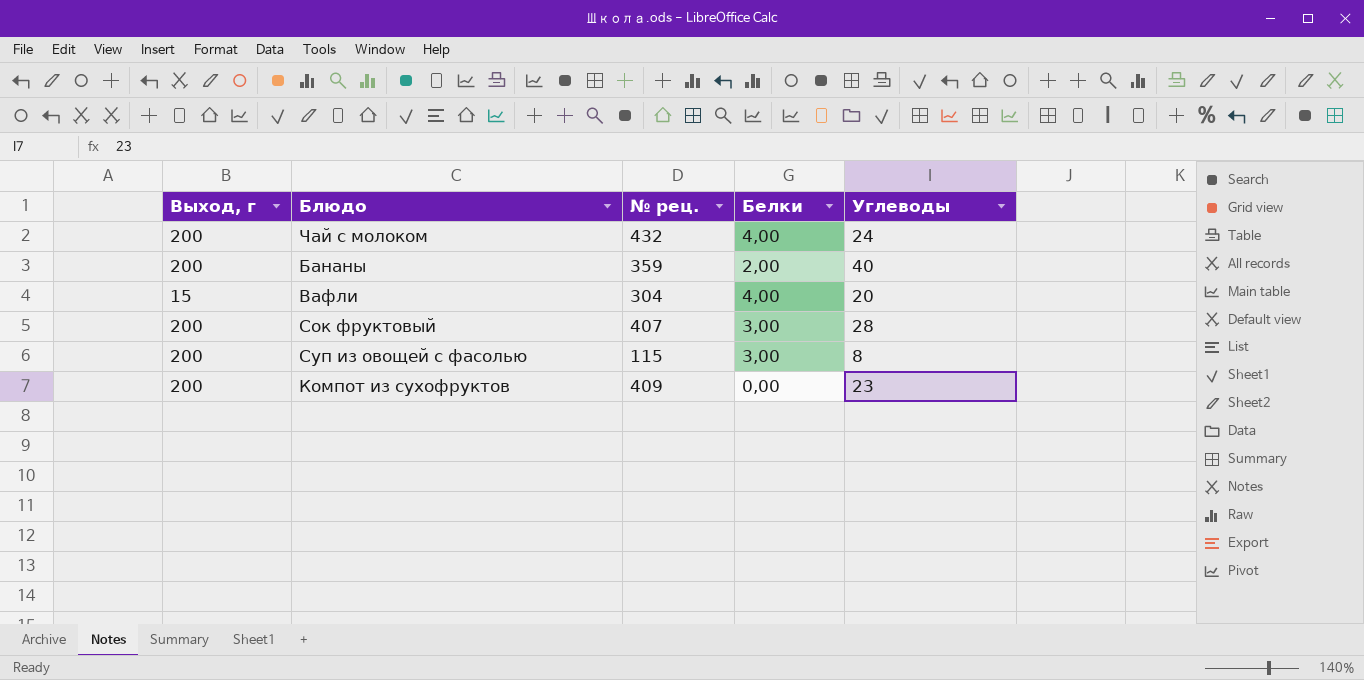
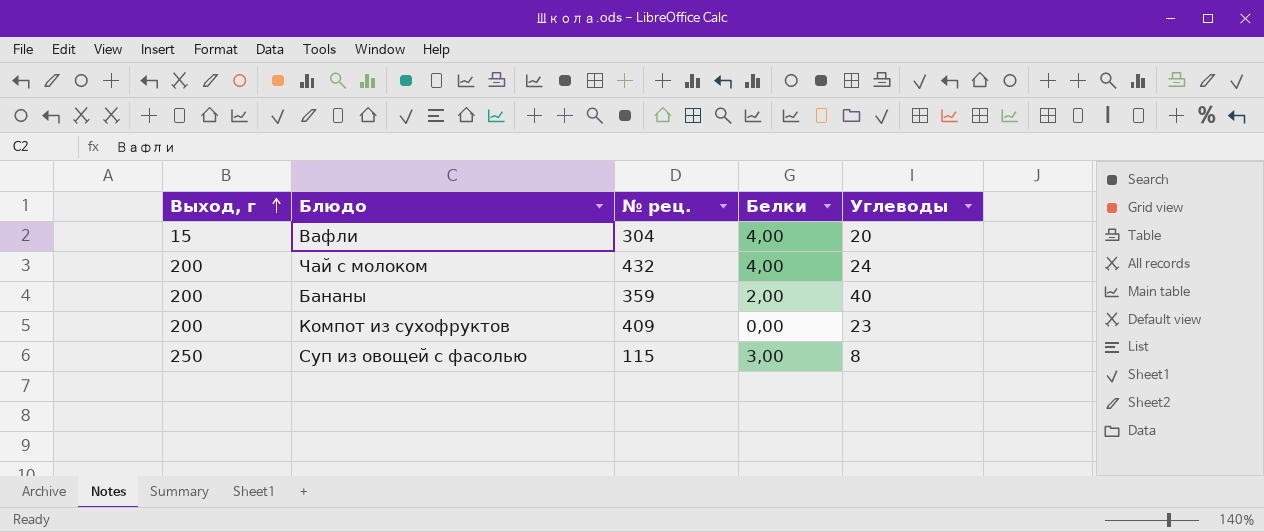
row order: none -> Выход, г ascending
row Сок фруктовый: 200 | 407 | 3,00 | 28 -> none
Суп из овощей с фасолью | Выход, г: 200 -> 250

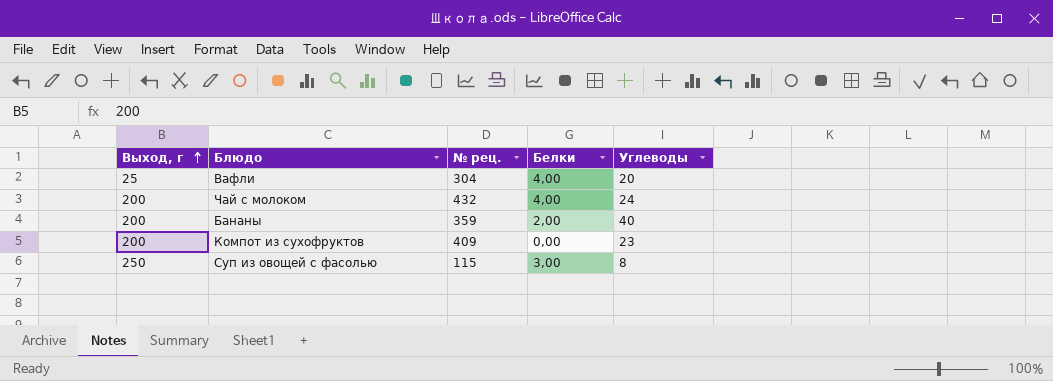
Вафли | Выход, г: 15 -> 25

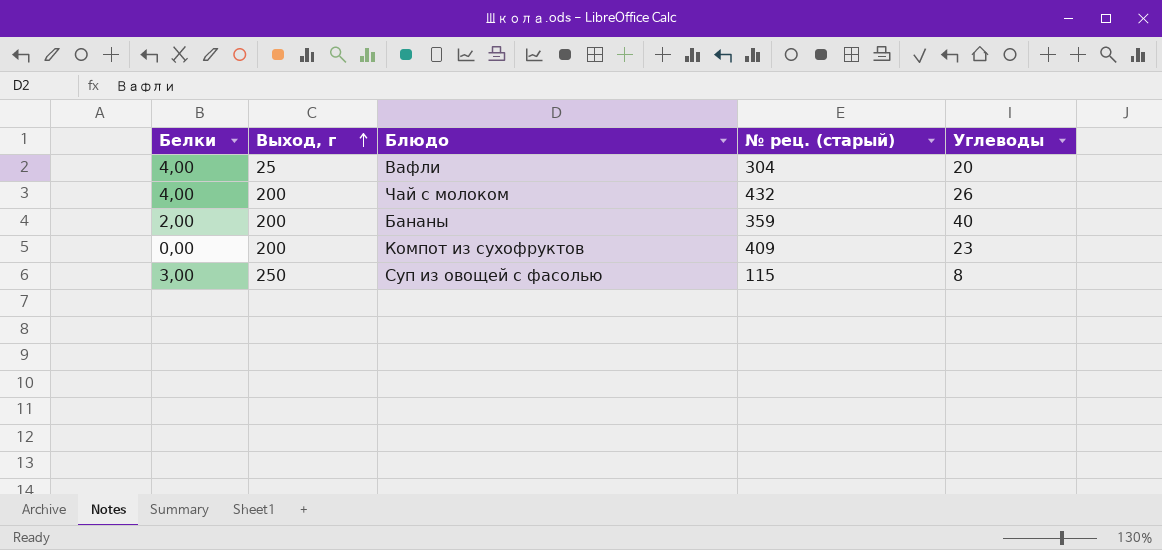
column Белки | position: 4 -> 1
column name: № рец. -> № рец. (старый)
Чай с молоком | Углеводы: 24 -> 26

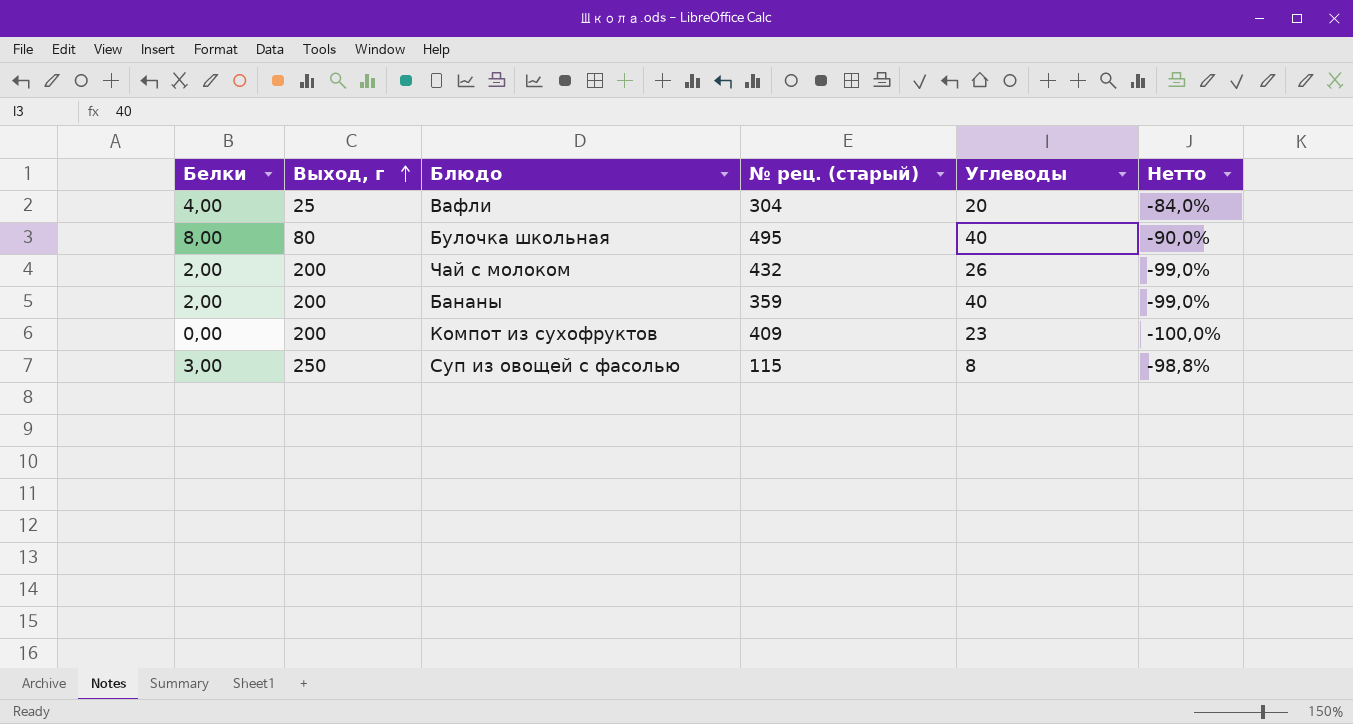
column Нетто | formula: none -> ([Белки] - [Выход, г]) / [Выход, г]
row Булочка школьная: none -> 8,00 | 80 | 495 | 40 | -90,0%
Чай с молоком | Белки: 4,00 -> 2,00

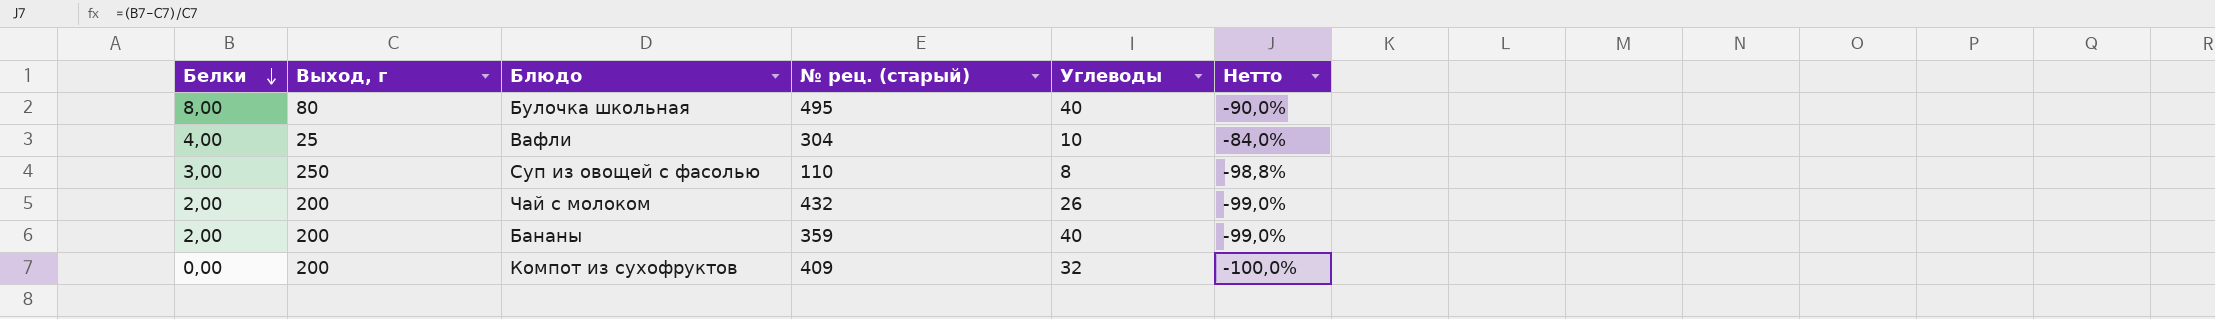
row order: Выход, г ascending -> Белки descending
Вафли | Углеводы: 20 -> 10
Суп из овощей с фасолью | № рец. (старый): 115 -> 110
Компот из сухофруктов | Углеводы: 23 -> 32

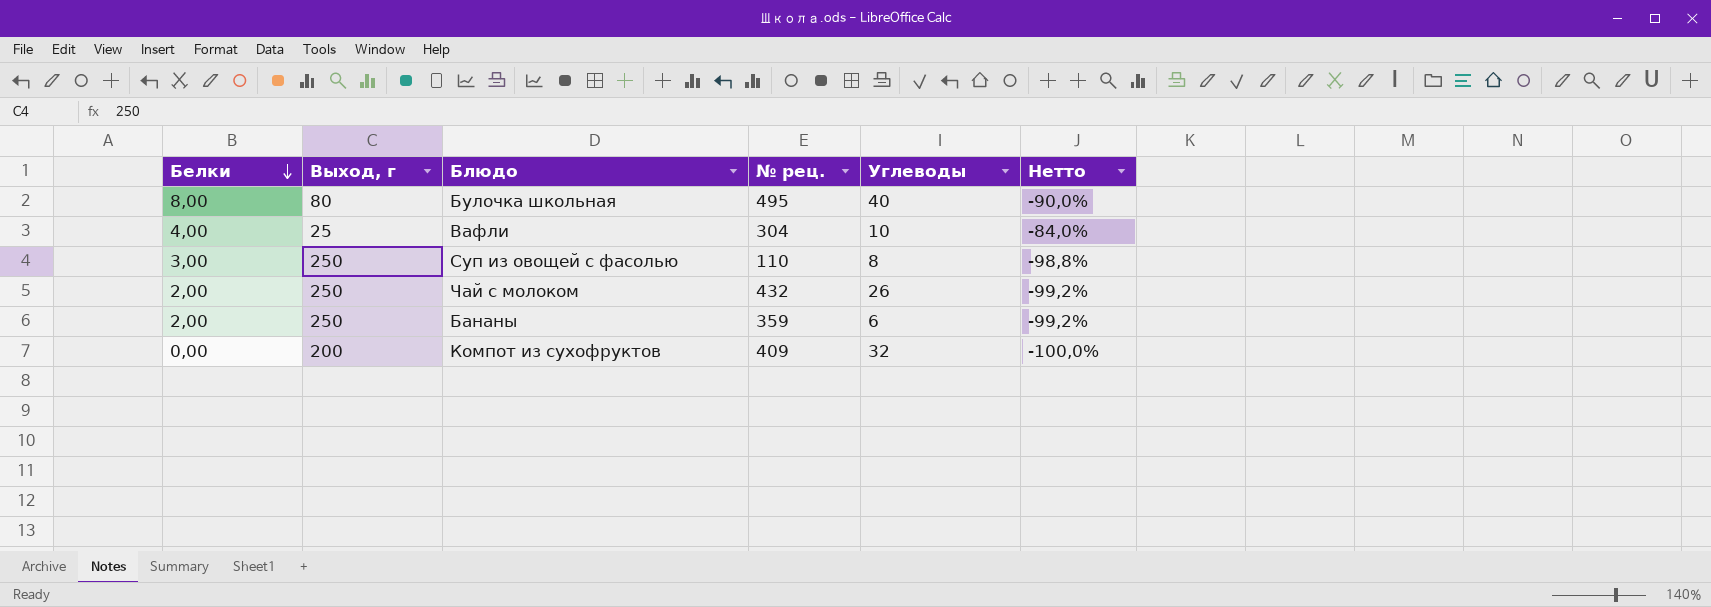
column name: № рец. (старый) -> № рец.
Чай с молоком | Выход, г: 200 -> 250
Чай с молоком | Нетто: -99,0% -> -99,2%
Бананы | Выход, г: 200 -> 250
Бананы | Углеводы: 40 -> 6
Бананы | Нетто: -99,0% -> -99,2%

